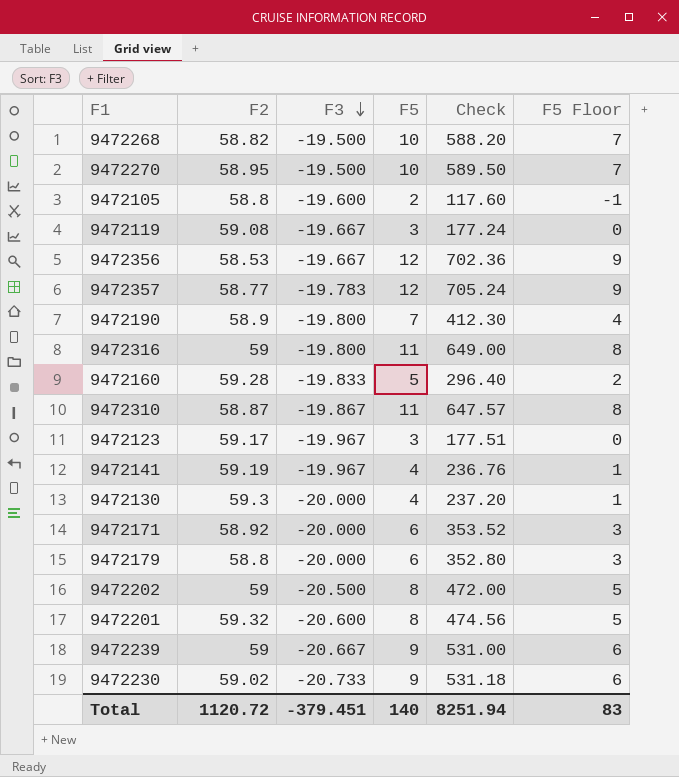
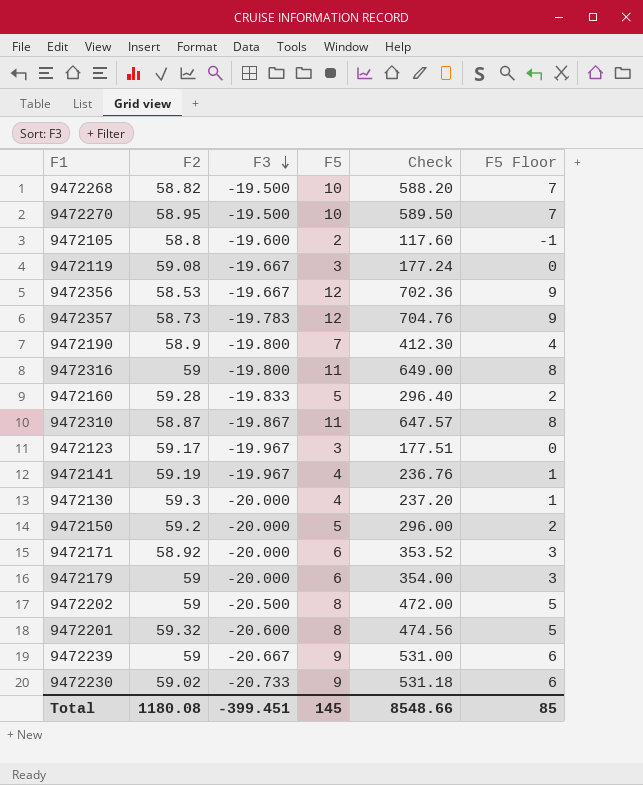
9472357 | F2: 58.77 -> 58.73
9472357 | Check: 705.24 -> 704.76
row 9472150: none -> 59.2 | -20.000 | 5 | 296.00 | 2
9472179 | F2: 58.8 -> 59
9472179 | Check: 352.80 -> 354.00
Total | F2: 1120.72 -> 1180.08
Total | F3: -379.451 -> -399.451
Total | F5: 140 -> 145
Total | Check: 8251.94 -> 8548.66
Total | F5 Floor: 83 -> 85

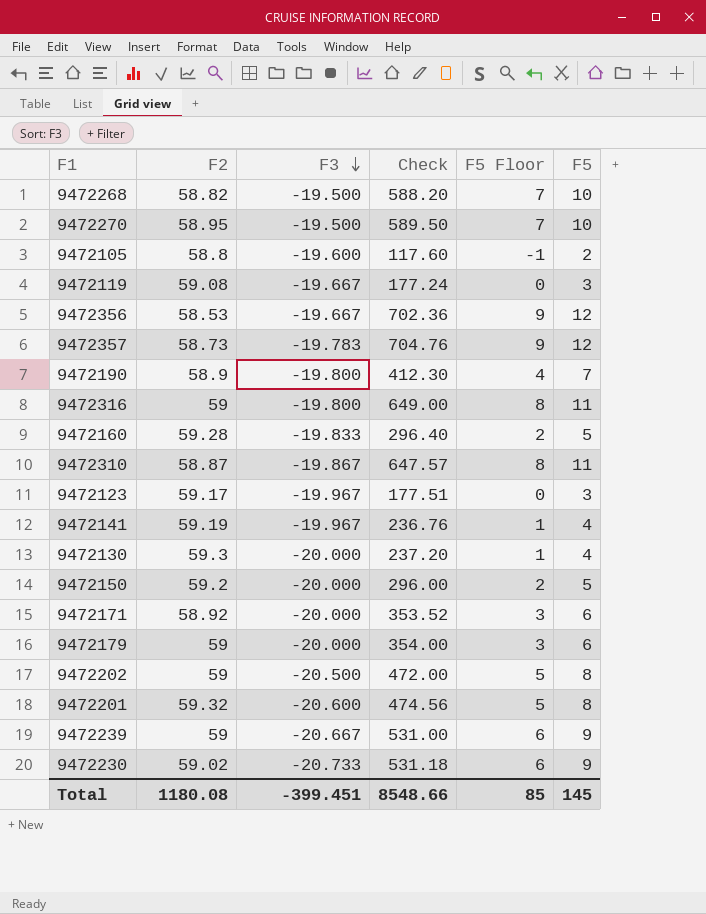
column F5 | position: 4 -> 6

